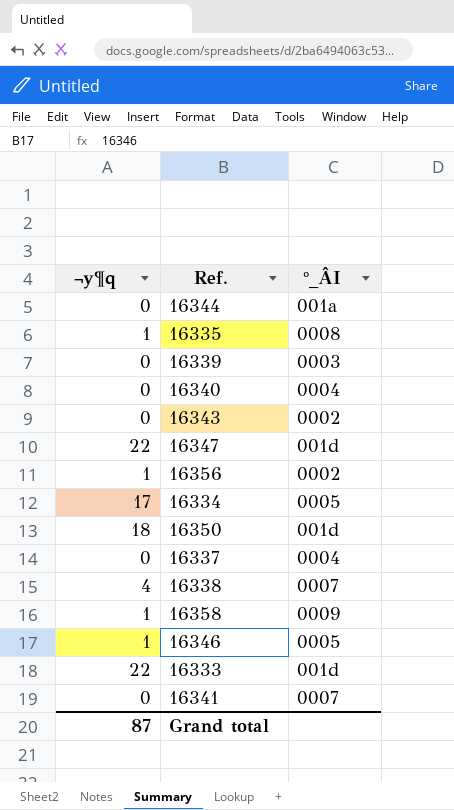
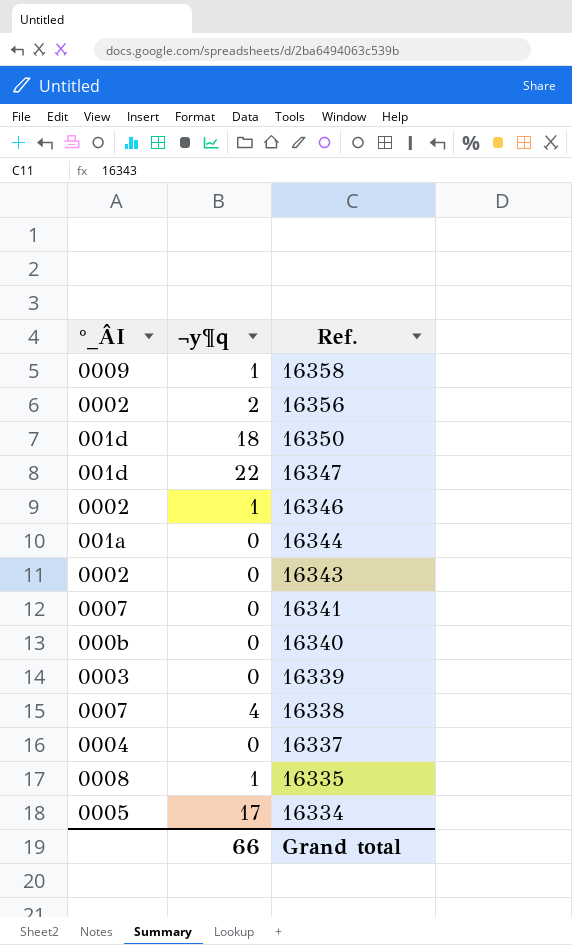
row order: none -> Ref. descending
column °_ÂI | position: 3 -> 1
row 16333: 22 | 001d -> none
16356 | ¬y¶q: 1 -> 2
16346 | °_ÂI: 0005 -> 0002
16340 | °_ÂI: 0004 -> 000b
Grand total | ¬y¶q: 87 -> 66

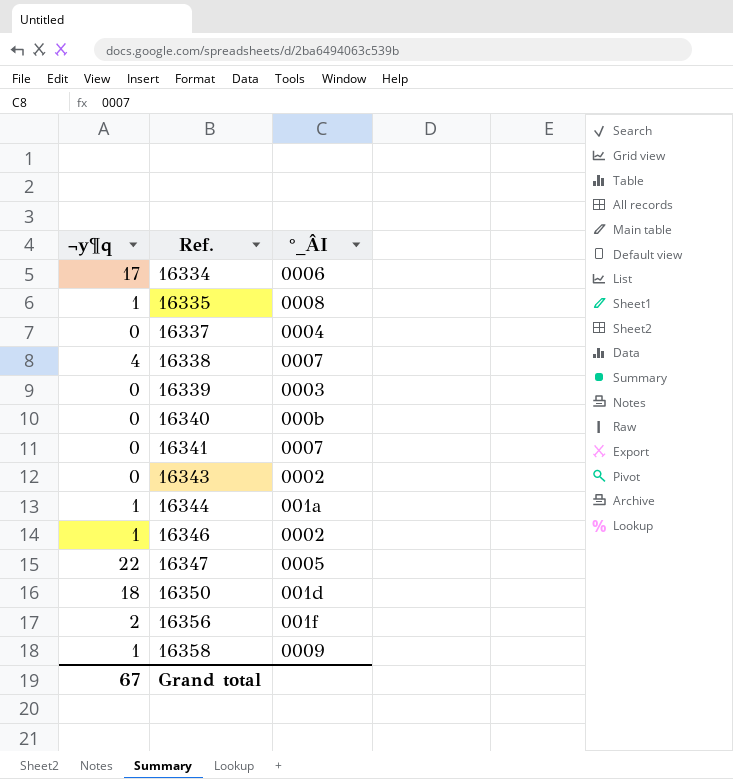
row order: Ref. descending -> Ref. ascending
column °_ÂI | position: 1 -> 3
16334 | °_ÂI: 0005 -> 0006
16344 | ¬y¶q: 0 -> 1
16347 | °_ÂI: 001d -> 0005
16356 | °_ÂI: 0002 -> 001f
Grand total | ¬y¶q: 66 -> 67

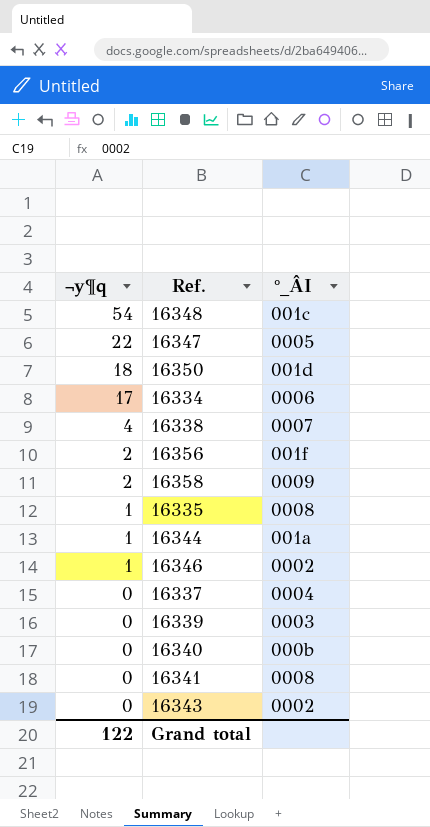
row order: Ref. ascending -> ¬y¶q descending
row 16348: none -> 54 | 001c
16358 | ¬y¶q: 1 -> 2
16341 | °_ÂI: 0007 -> 0008
Grand total | ¬y¶q: 67 -> 122

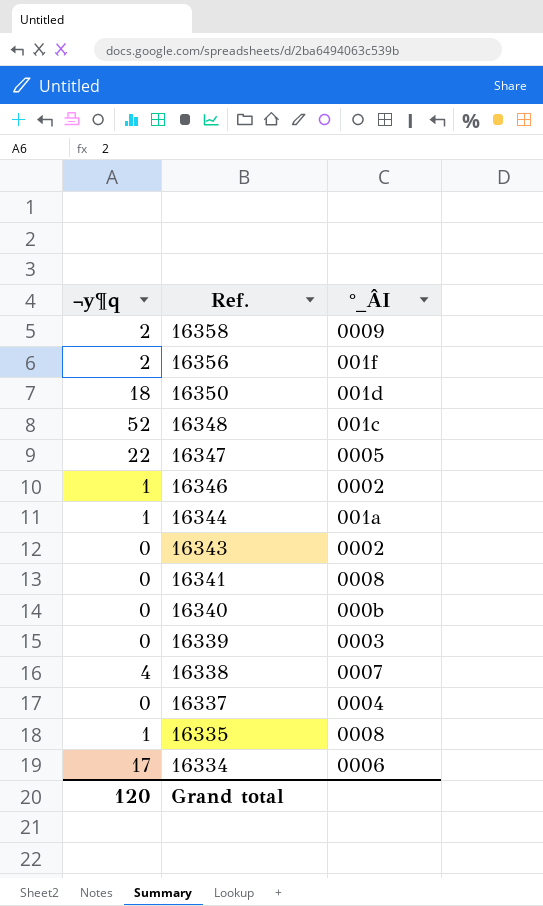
row order: ¬y¶q descending -> Ref. descending
16348 | ¬y¶q: 54 -> 52
Grand total | ¬y¶q: 122 -> 120

